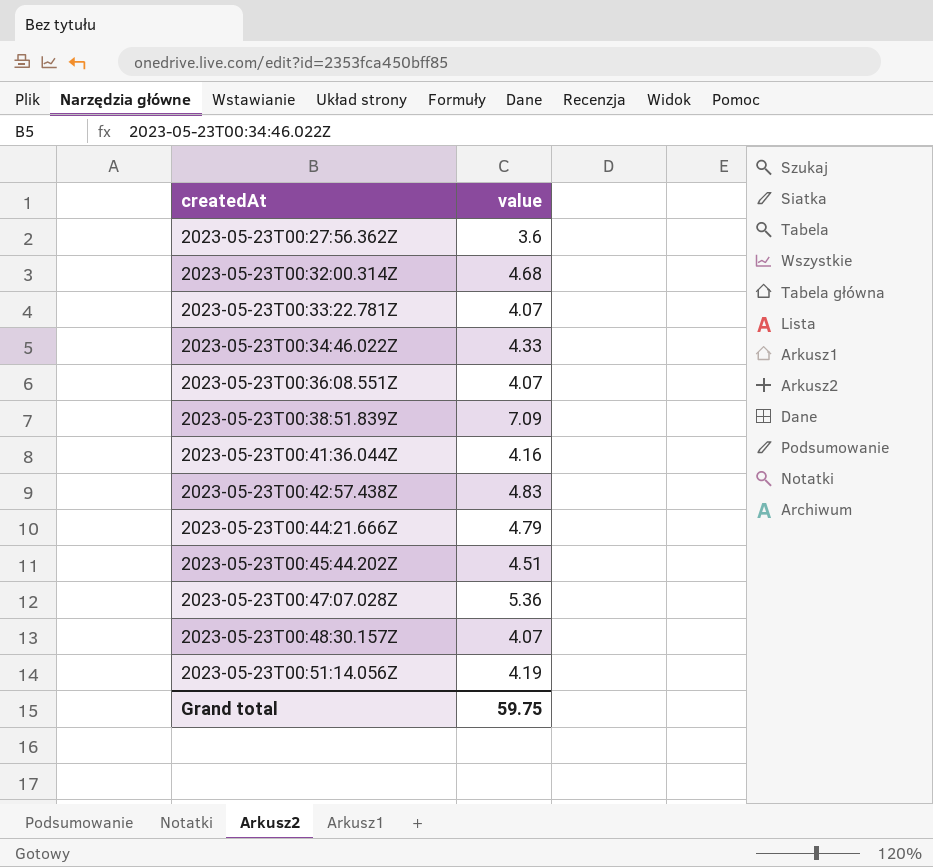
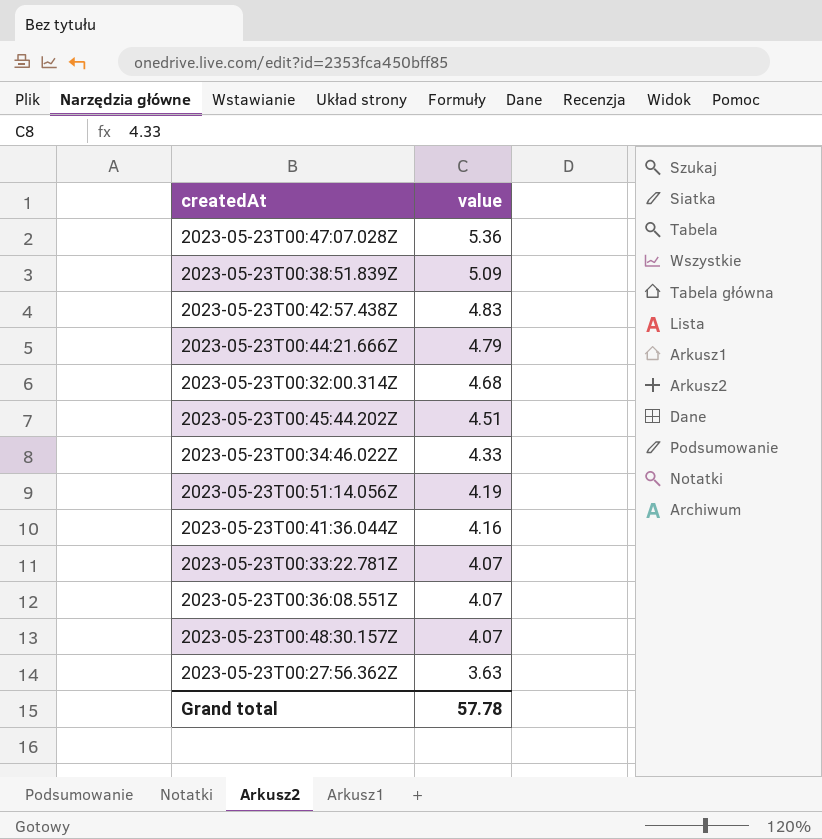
row order: createdAt ascending -> value descending
2023-05-23T00:38:51.839Z | value: 7.09 -> 5.09
2023-05-23T00:27:56.362Z | value: 3.6 -> 3.63
Grand total | value: 59.75 -> 57.78

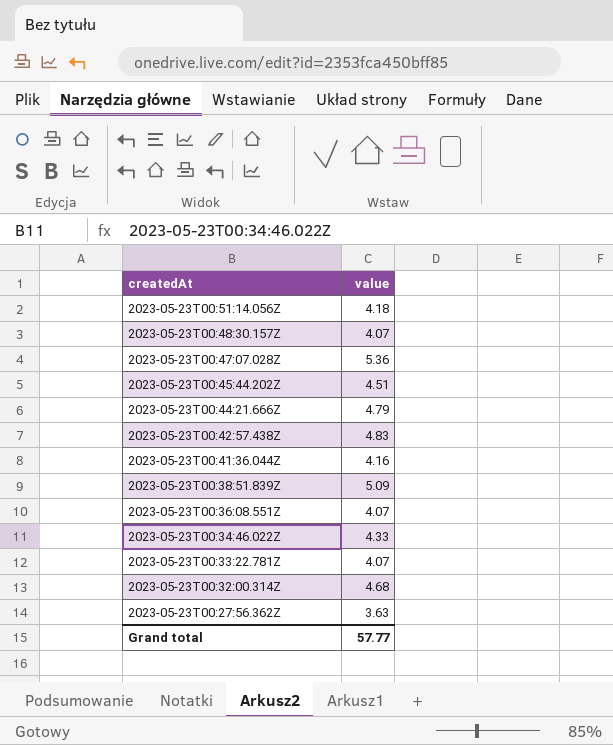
row order: value descending -> createdAt descending
2023-05-23T00:51:14.056Z | value: 4.19 -> 4.18
Grand total | value: 57.78 -> 57.77

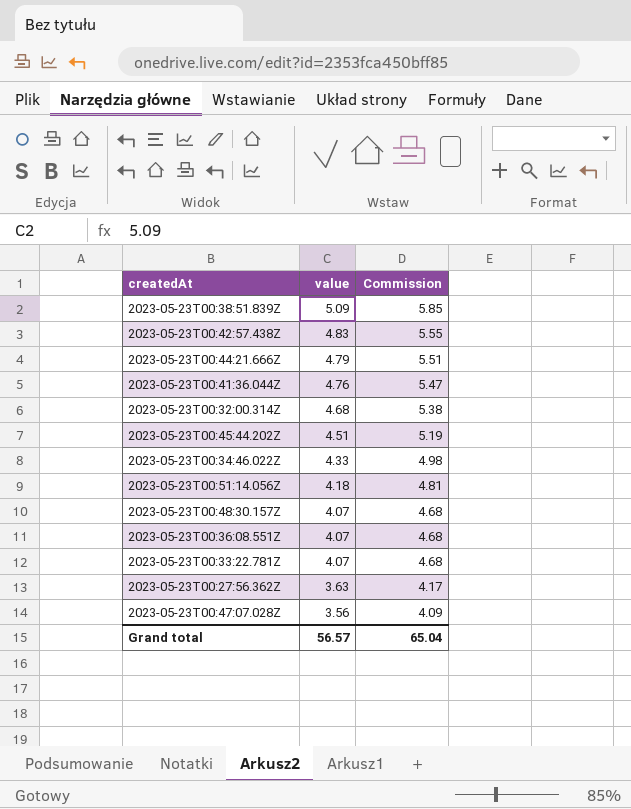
row order: createdAt descending -> value descending
column Commission | formula: none -> [value] * 1.15
2023-05-23T00:41:36.044Z | value: 4.16 -> 4.76
2023-05-23T00:47:07.028Z | value: 5.36 -> 3.56
Grand total | value: 57.77 -> 56.57

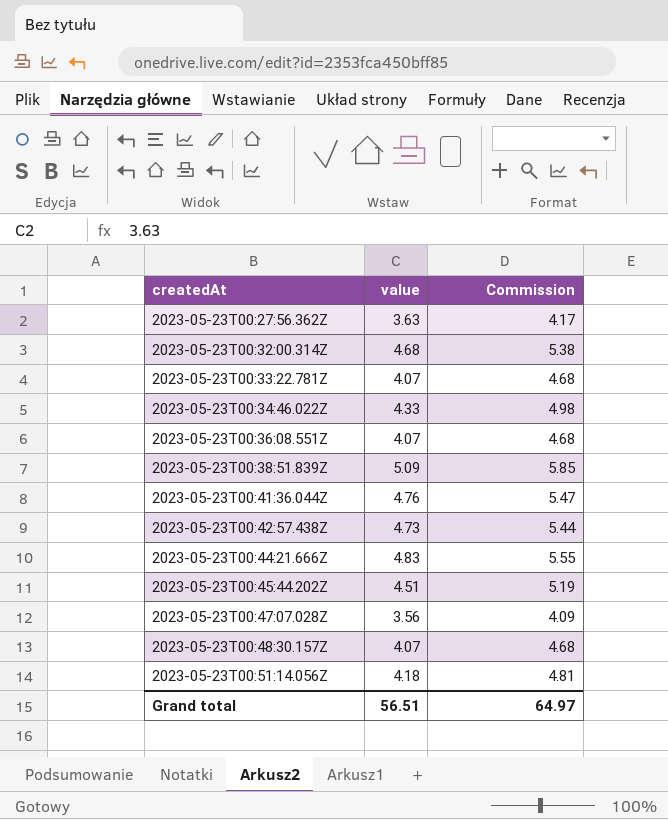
row order: value descending -> createdAt ascending
2023-05-23T00:42:57.438Z | value: 4.83 -> 4.73
2023-05-23T00:42:57.438Z | Commission: 5.55 -> 5.44
2023-05-23T00:44:21.666Z | value: 4.79 -> 4.83
2023-05-23T00:44:21.666Z | Commission: 5.51 -> 5.55
Grand total | value: 56.57 -> 56.51
Grand total | Commission: 65.04 -> 64.97

